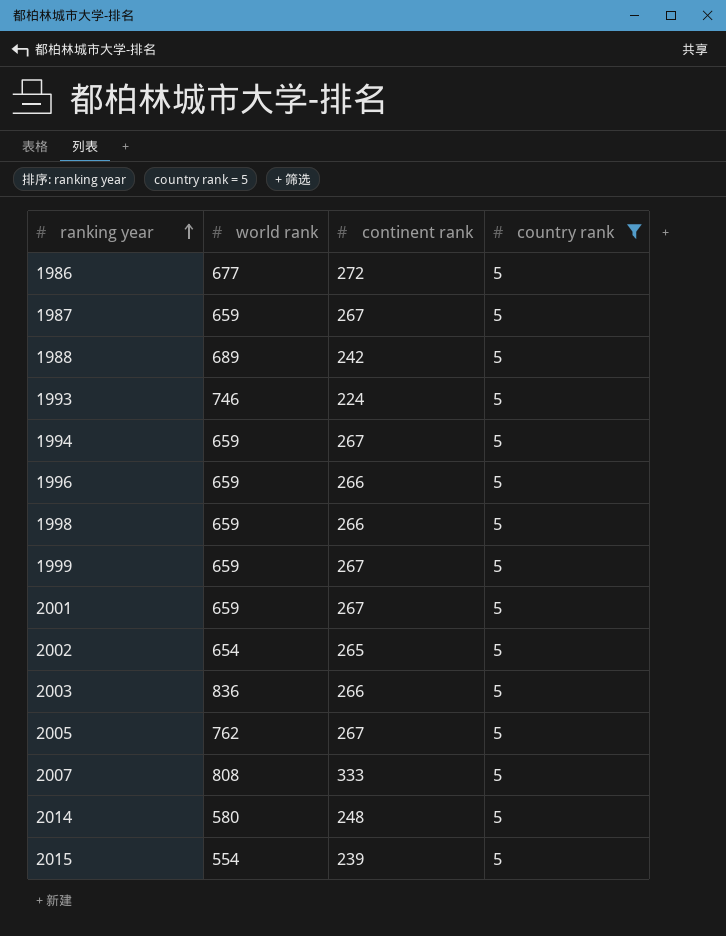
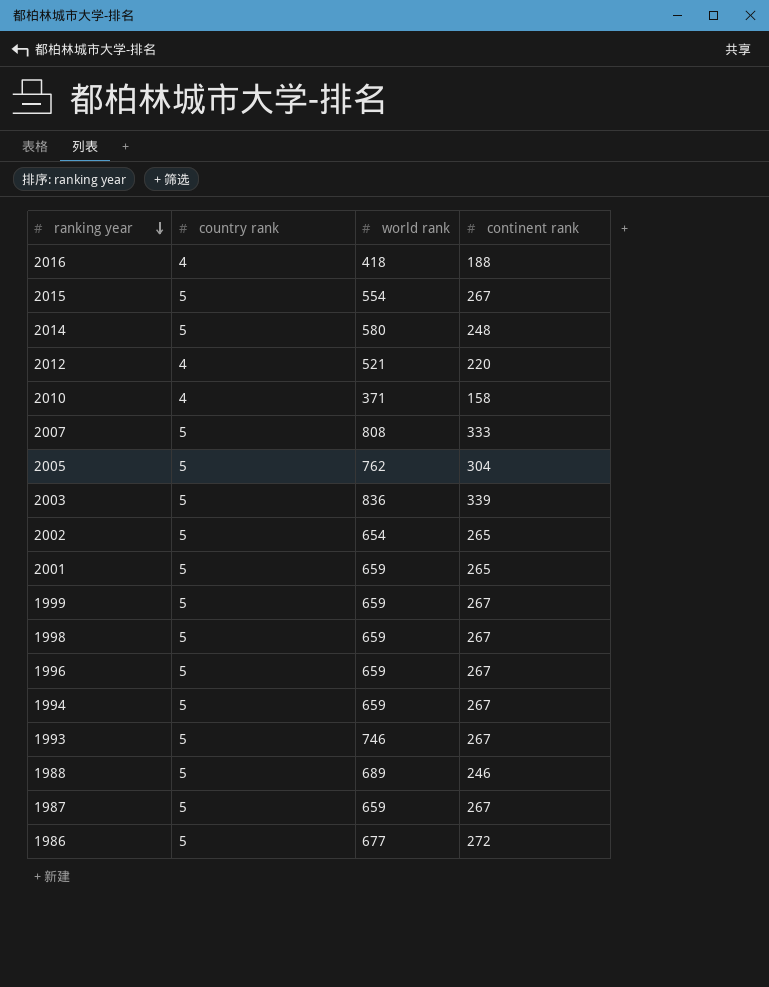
filter: country rank = 5 -> none
row order: ranking year ascending -> ranking year descending
column country rank | position: 4 -> 2
2015 | continent rank: 239 -> 267
2005 | continent rank: 267 -> 304
2003 | continent rank: 266 -> 339
2001 | continent rank: 267 -> 265
1998 | continent rank: 266 -> 267
1996 | continent rank: 266 -> 267
1993 | continent rank: 224 -> 267
1988 | continent rank: 242 -> 246

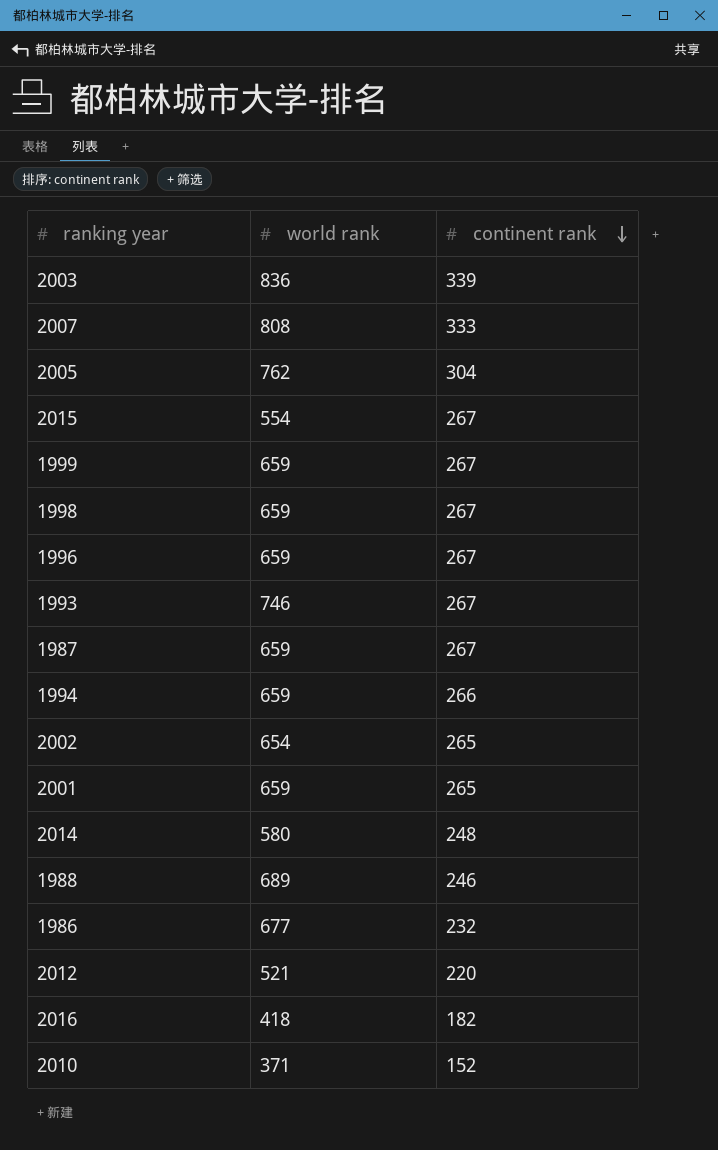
row order: ranking year descending -> continent rank descending
column country rank | position: 2 -> none
1994 | continent rank: 267 -> 266
1986 | continent rank: 272 -> 232
2016 | continent rank: 188 -> 182
2010 | continent rank: 158 -> 152

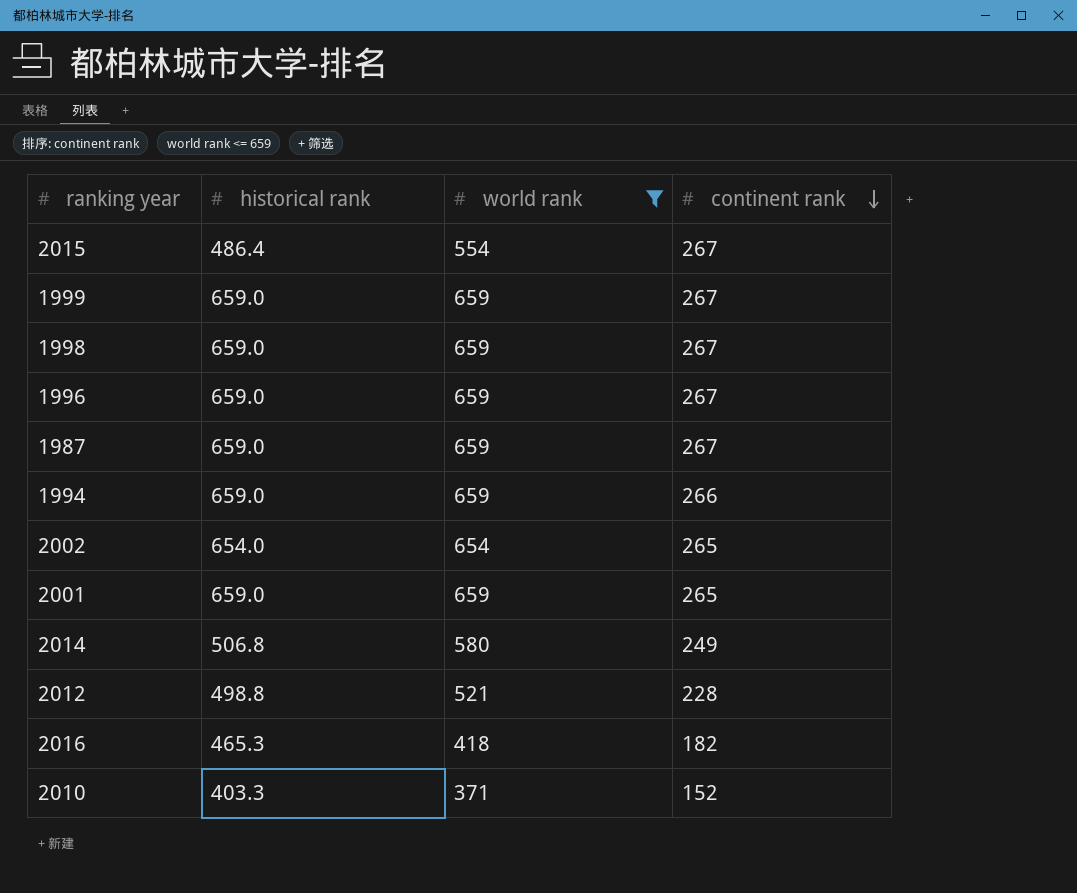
filter: none -> world rank <= 659
column historical rank | position: none -> 2
2014 | continent rank: 248 -> 249
2012 | continent rank: 220 -> 228

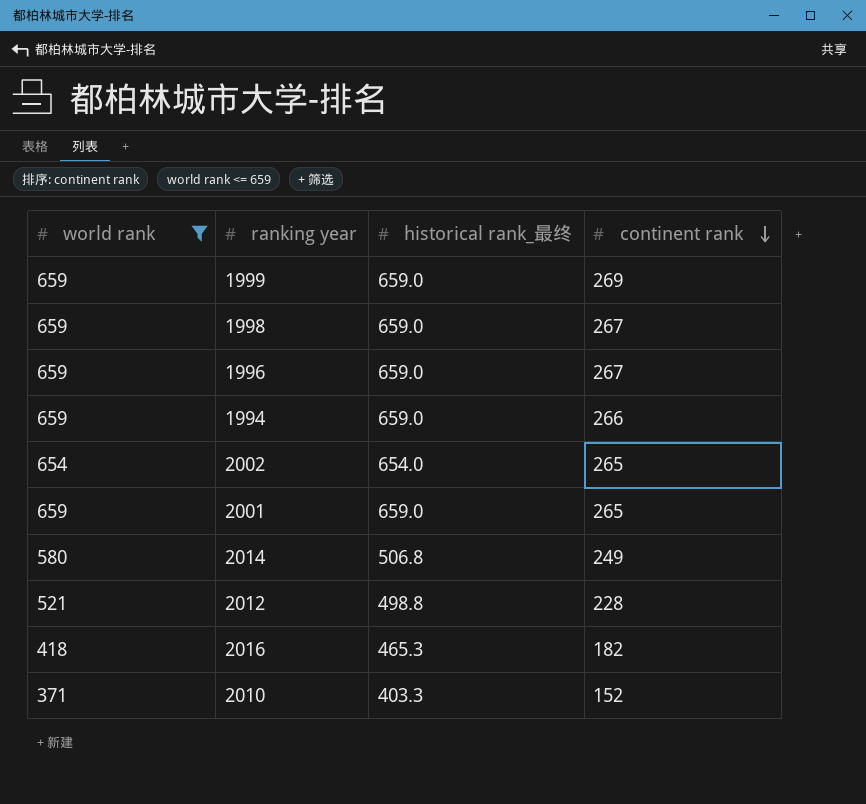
column world rank | position: 3 -> 1
column name: historical rank -> historical rank_最终
row 2015: 486.4 | 554 | 267 -> none
row 1987: 659.0 | 659 | 267 -> none
1999 | continent rank: 267 -> 269

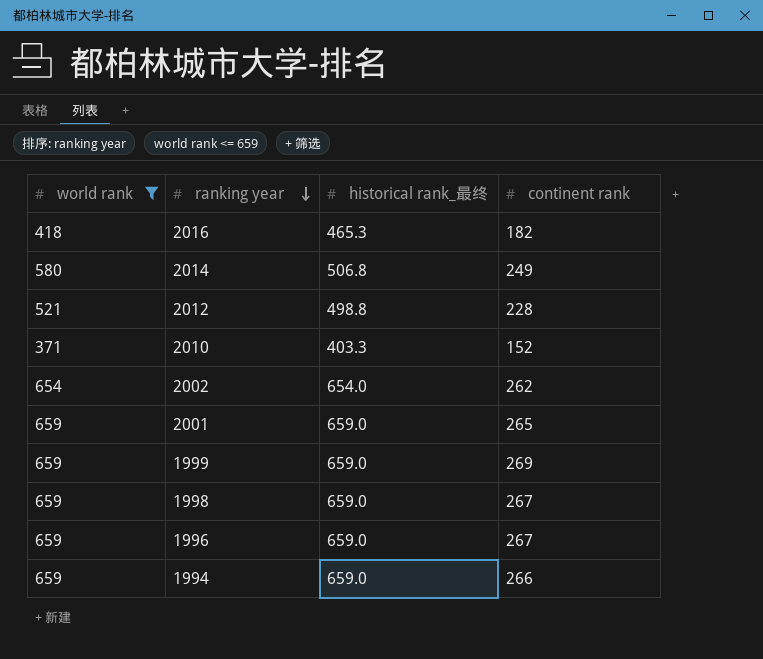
row order: continent rank descending -> ranking year descending
2002 | continent rank: 265 -> 262

